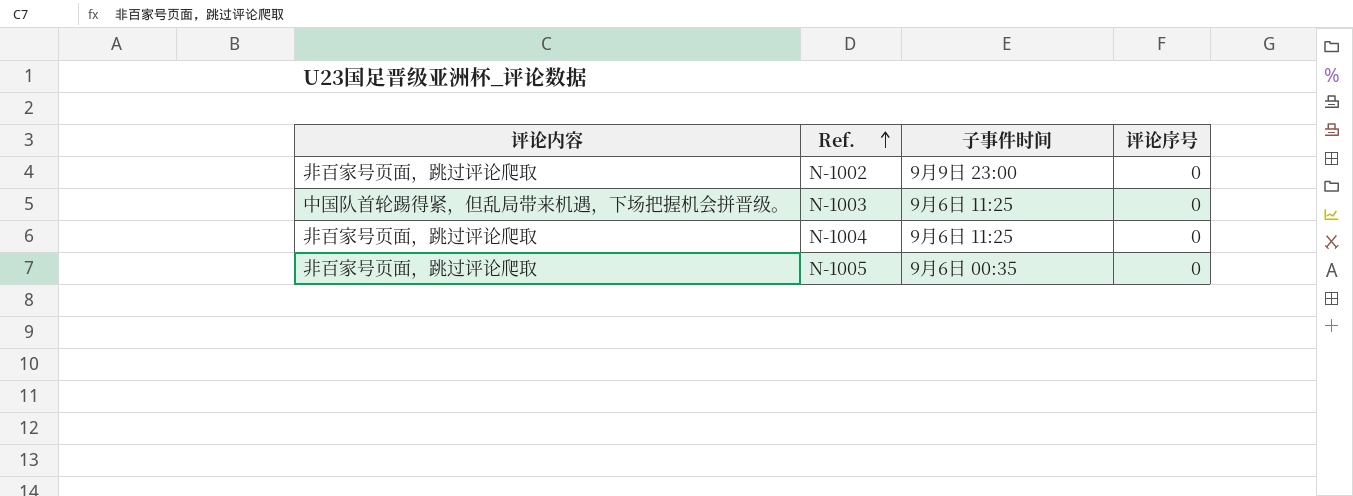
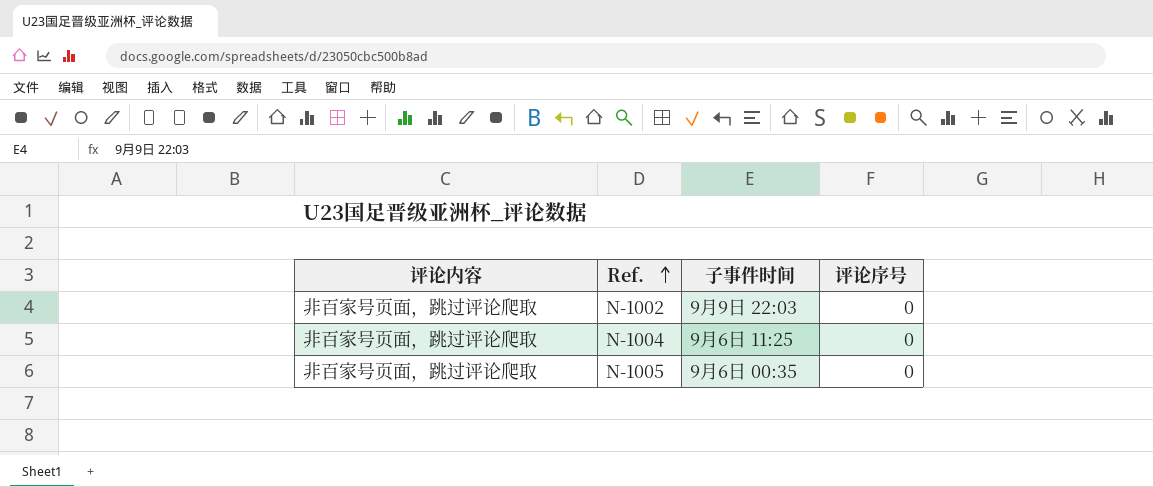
row N-1003: 中国队首轮踢得紧，但乱局带来机遇，下场把握机会拼晋级。 | 9月6日 11:25 | 0 -> none
N-1002 | 子事件时间: 9月9日 23:00 -> 9月9日 22:03

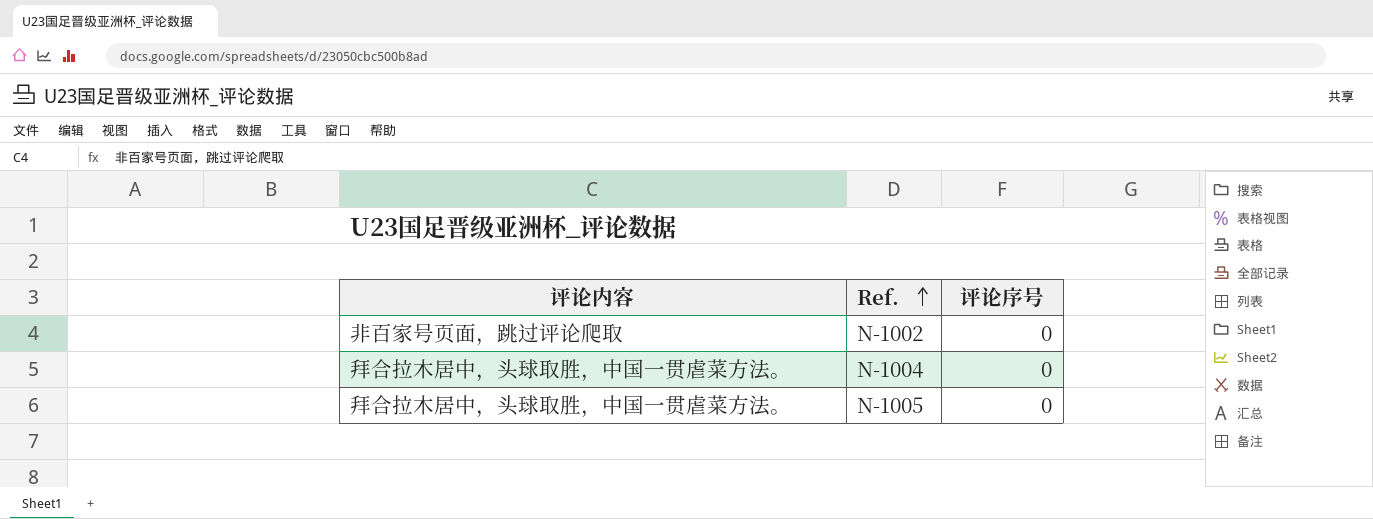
column 子事件时间 | position: 3 -> none
N-1004 | 评论内容: 非百家号页面，跳过评论爬取 -> 拜合拉木居中，头球取胜，中国一贯虐菜方法。
N-1005 | 评论内容: 非百家号页面，跳过评论爬取 -> 拜合拉木居中，头球取胜，中国一贯虐菜方法。

